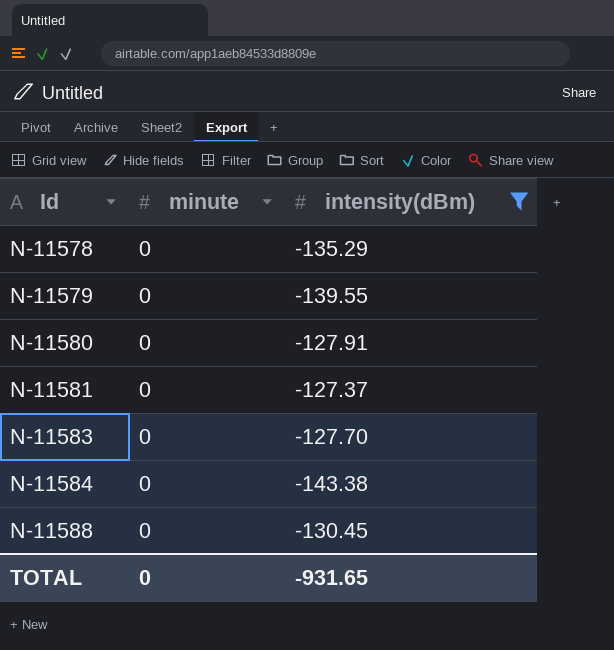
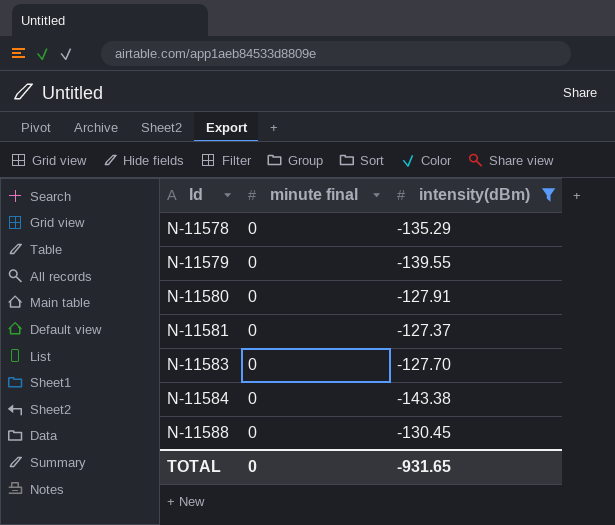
column name: minute -> minute final

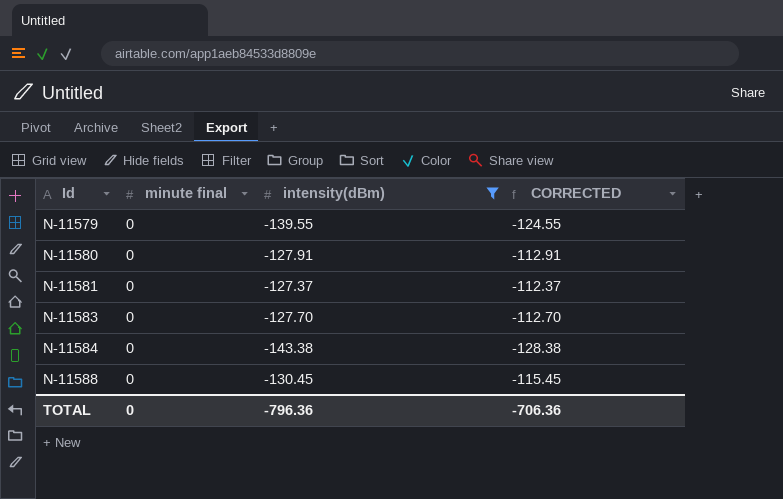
column CORRECTED | formula: none -> [intensity(dBm)] + 15
row N-11578: 0 | -135.29 -> none
TOTAL | intensity(dBm): -931.65 -> -796.36

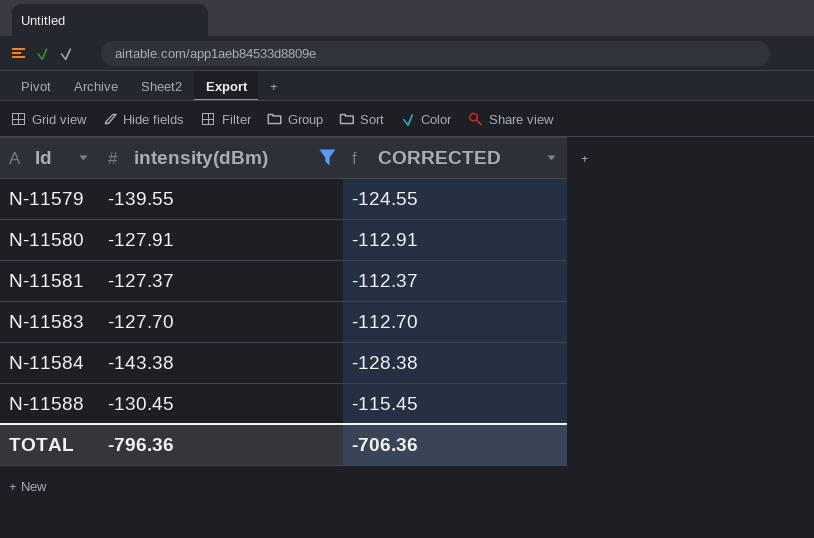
column minute final | position: 2 -> none

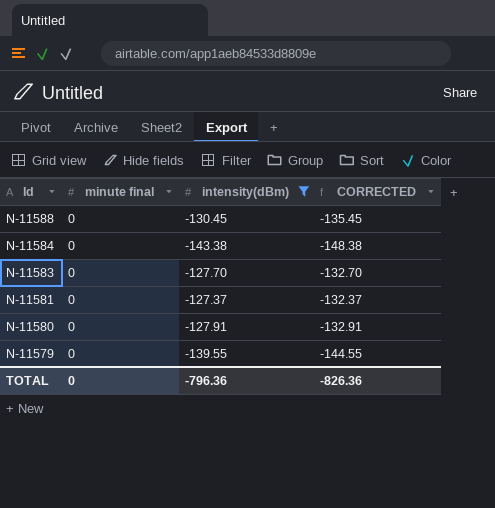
row order: Id ascending -> Id descending
column minute final | position: none -> 2
column CORRECTED | formula: [intensity(dBm)] + 15 -> [intensity(dBm)] - 5
TOTAL | CORRECTED: -706.36 -> -826.36

